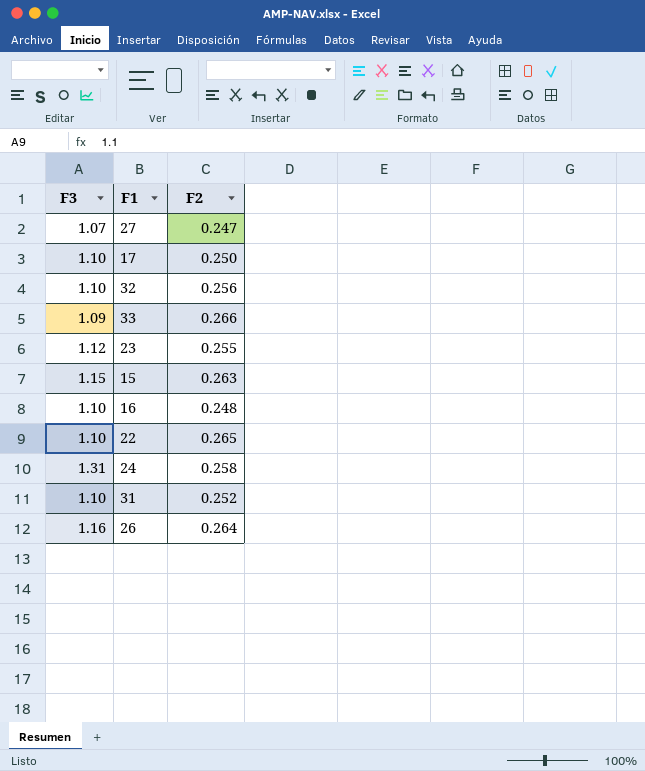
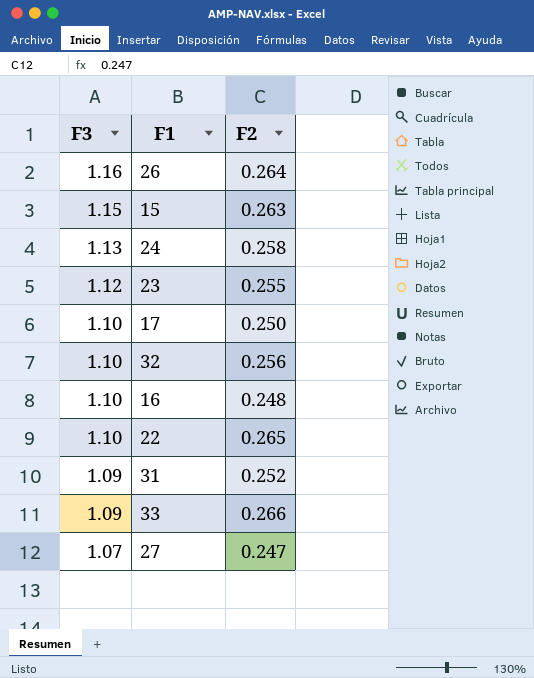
row order: none -> F3 descending
24 | F3: 1.31 -> 1.13
31 | F3: 1.10 -> 1.09

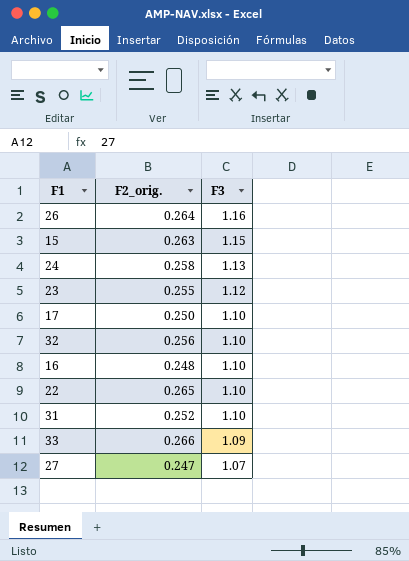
column name: F2 -> F2_orig.
column F3 | position: 1 -> 3
31 | F3: 1.09 -> 1.10

